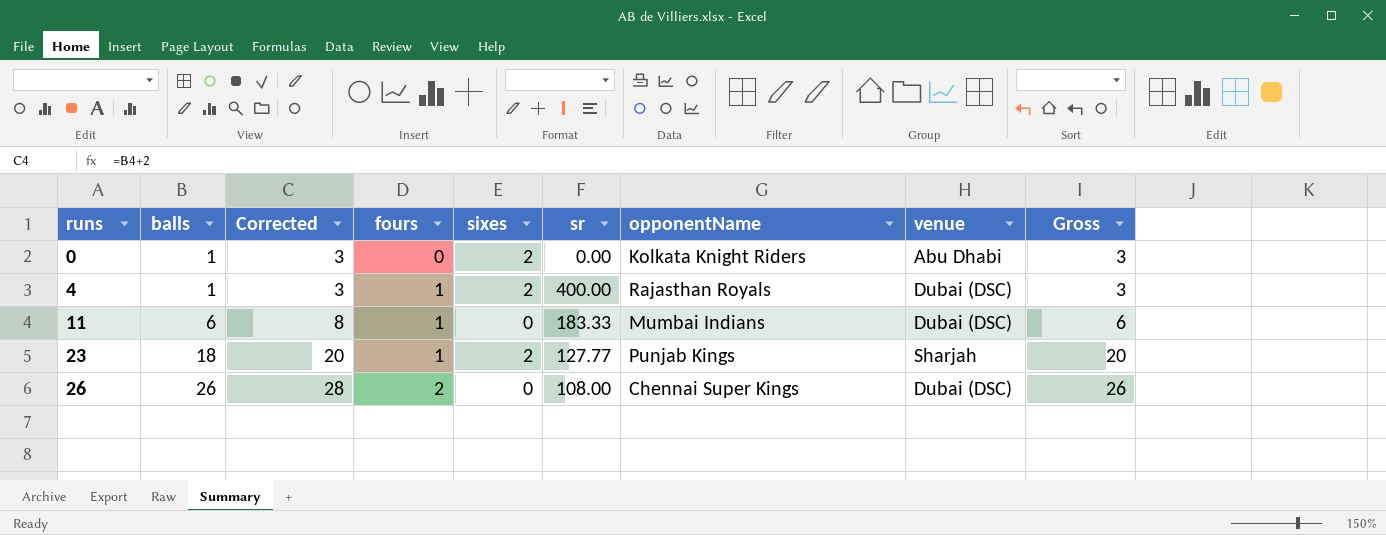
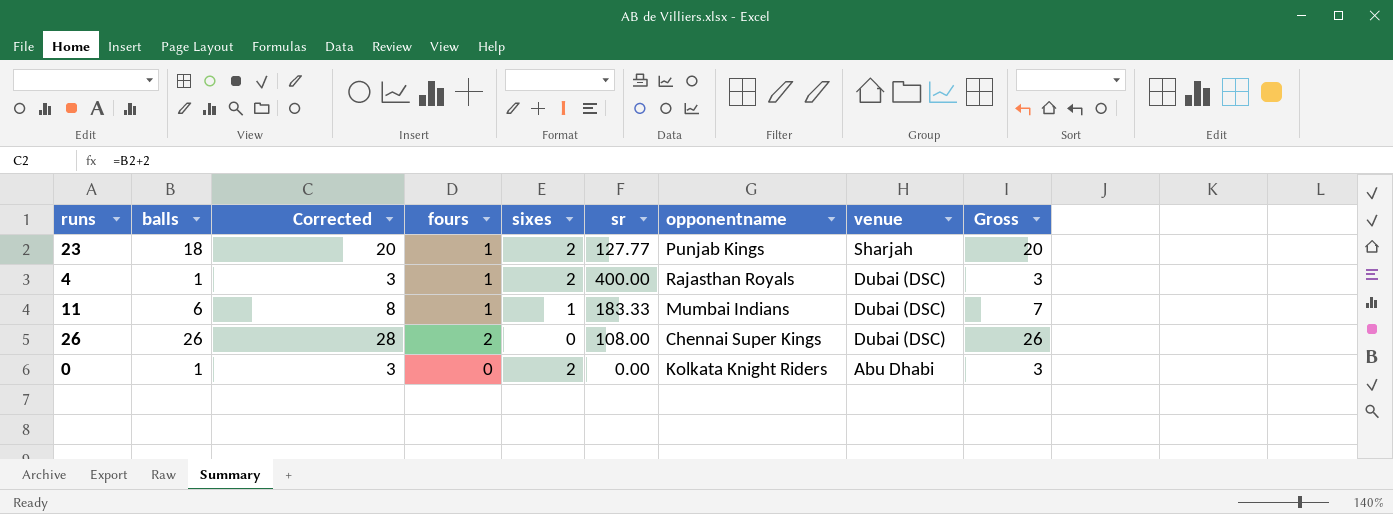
row order: runs ascending -> venue descending
column name: opponentName -> opponentname
11 | sixes: 0 -> 1
11 | Gross: 6 -> 7

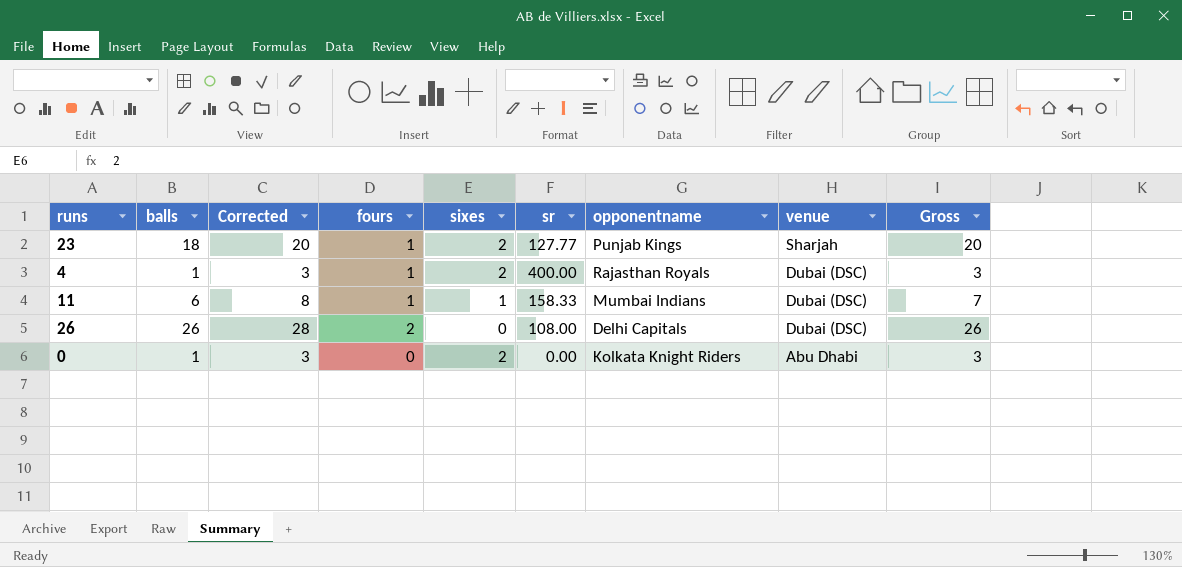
11 | sr: 183.33 -> 158.33
26 | opponentname: Chennai Super Kings -> Delhi Capitals

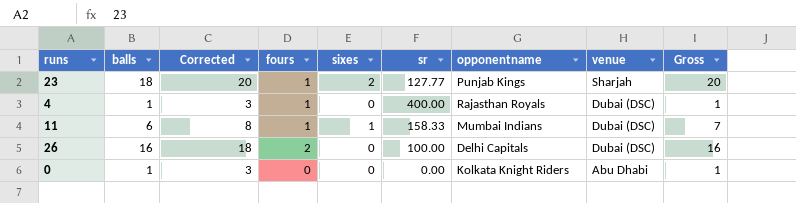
4 | sixes: 2 -> 0
4 | Gross: 3 -> 1
26 | balls: 26 -> 16
26 | Corrected: 28 -> 18
26 | sr: 108.00 -> 100.00
26 | Gross: 26 -> 16
0 | sixes: 2 -> 0
0 | Gross: 3 -> 1

